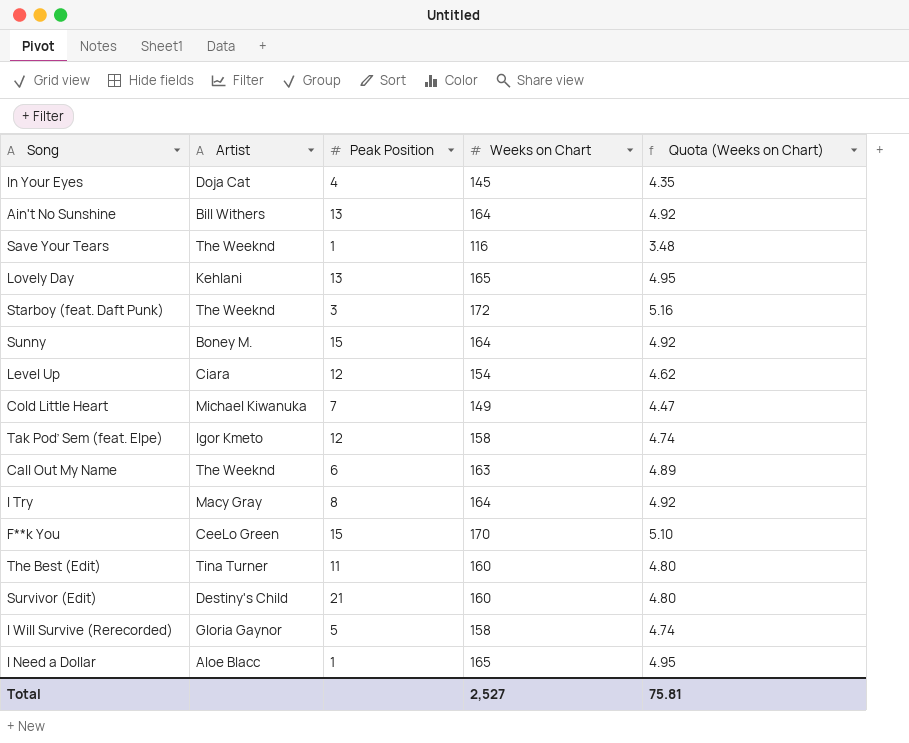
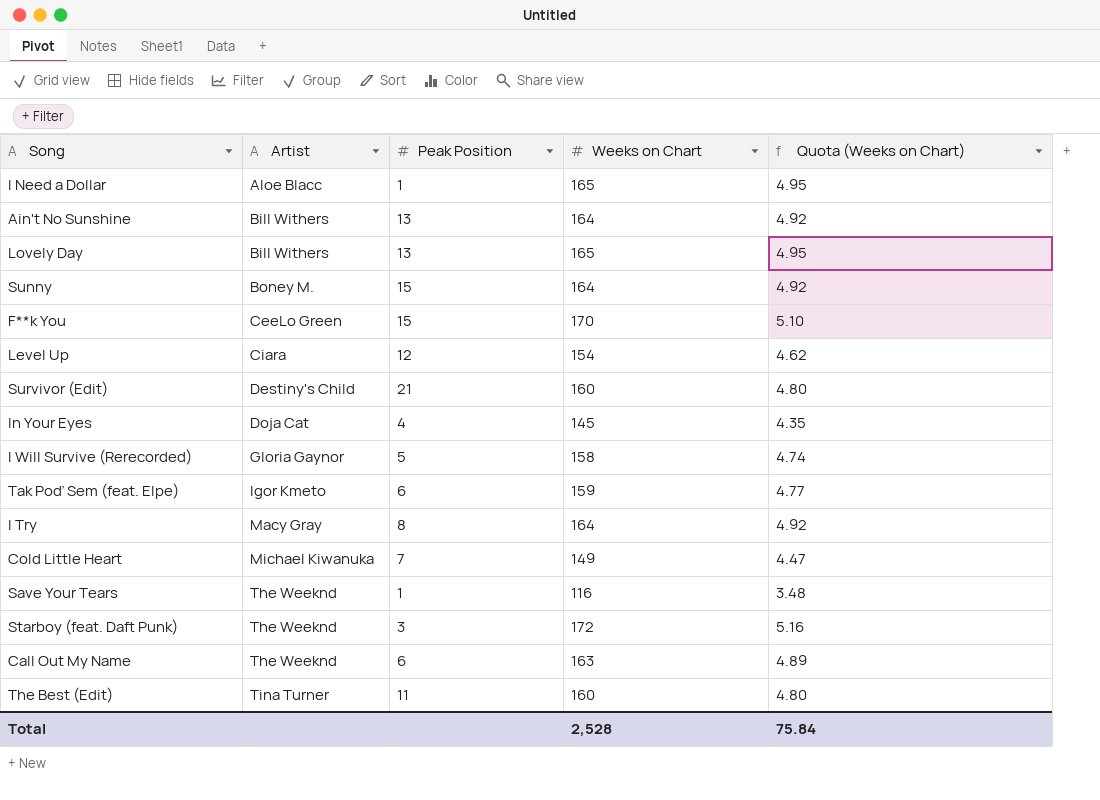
row order: none -> Artist ascending
Lovely Day | Artist: Kehlani -> Bill Withers
Tak Poď Sem (feat. Elpe) | Peak Position: 12 -> 6
Tak Poď Sem (feat. Elpe) | Weeks on Chart: 158 -> 159
Tak Poď Sem (feat. Elpe) | Quota (Weeks on Chart): 4.74 -> 4.77
Total | Weeks on Chart: 2,527 -> 2,528
Total | Quota (Weeks on Chart): 75.81 -> 75.84

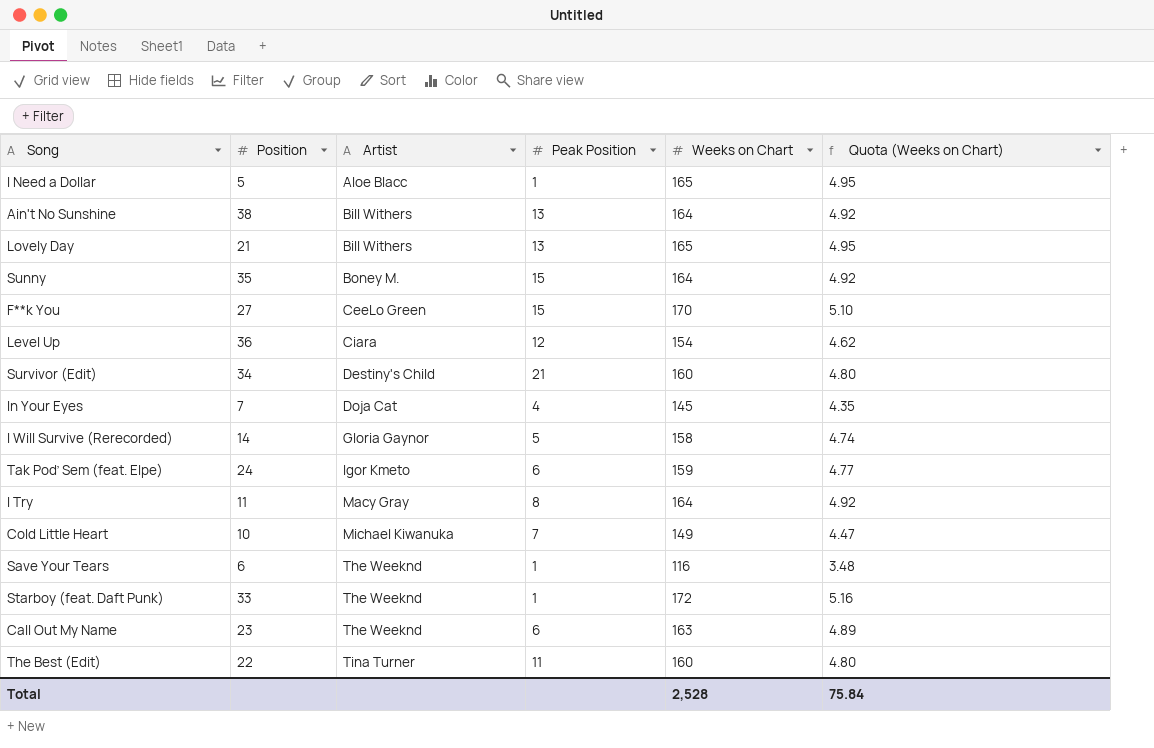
column Position | position: none -> 2
Starboy (feat. Daft Punk) | Peak Position: 3 -> 1

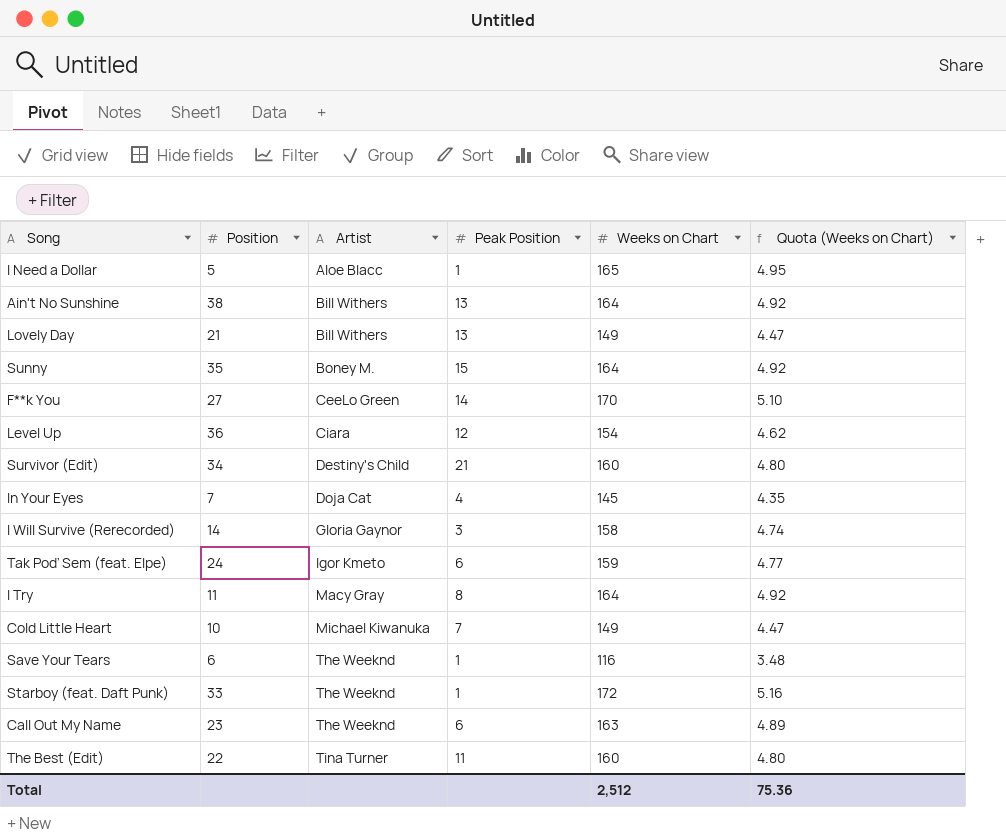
Lovely Day | Weeks on Chart: 165 -> 149
Lovely Day | Quota (Weeks on Chart): 4.95 -> 4.47
F**k You | Peak Position: 15 -> 14
I Will Survive (Rerecorded) | Peak Position: 5 -> 3
Total | Weeks on Chart: 2,528 -> 2,512
Total | Quota (Weeks on Chart): 75.84 -> 75.36

